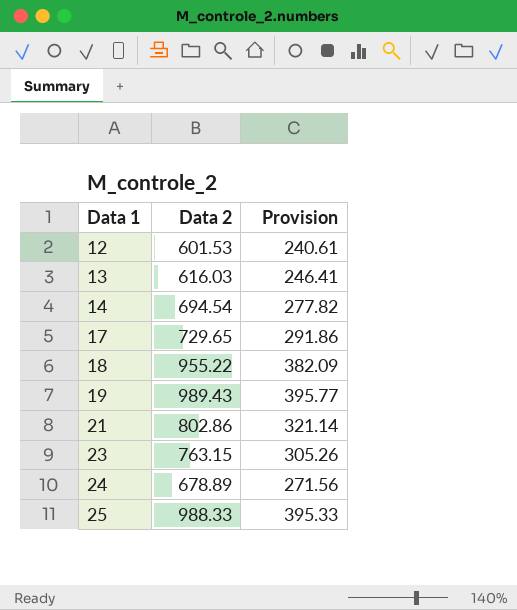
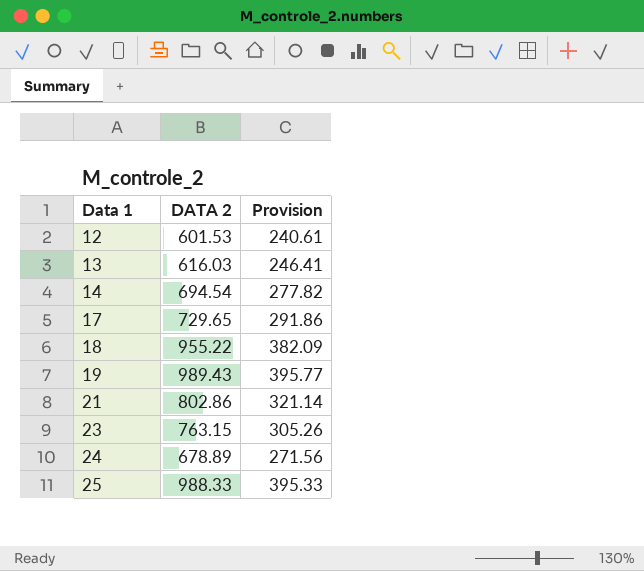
column name: Data 2 -> DATA 2

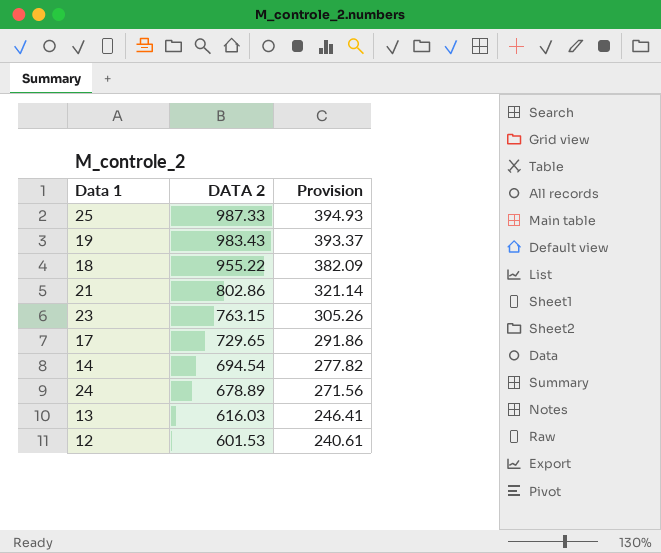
row order: Data 1 ascending -> DATA 2 descending
25 | DATA 2: 988.33 -> 987.33
25 | Provision: 395.33 -> 394.93
19 | DATA 2: 989.43 -> 983.43
19 | Provision: 395.77 -> 393.37

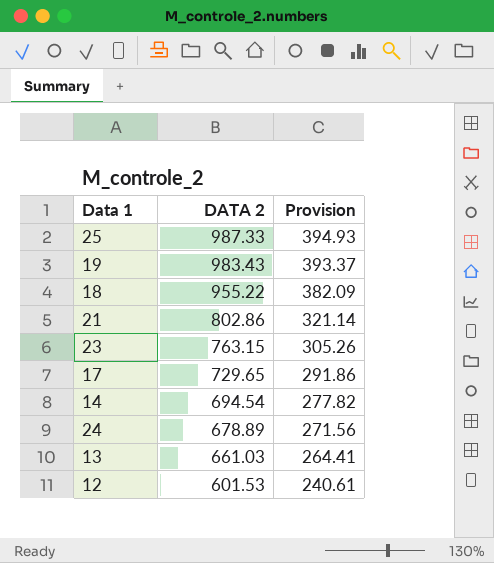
13 | DATA 2: 616.03 -> 661.03
13 | Provision: 246.41 -> 264.41

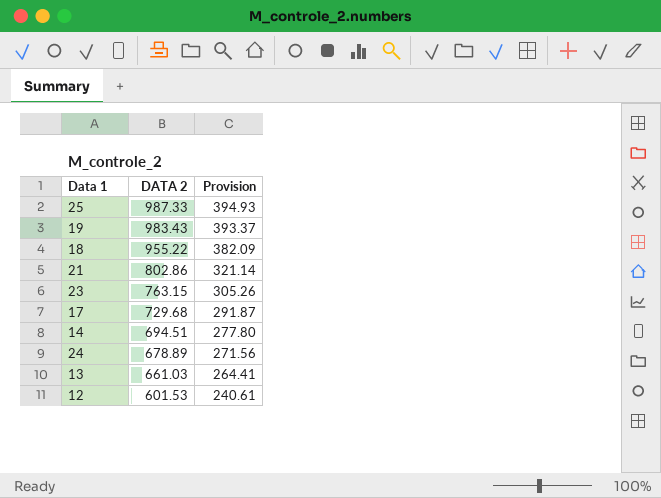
17 | DATA 2: 729.65 -> 729.68
17 | Provision: 291.86 -> 291.87
14 | DATA 2: 694.54 -> 694.51
14 | Provision: 277.82 -> 277.80

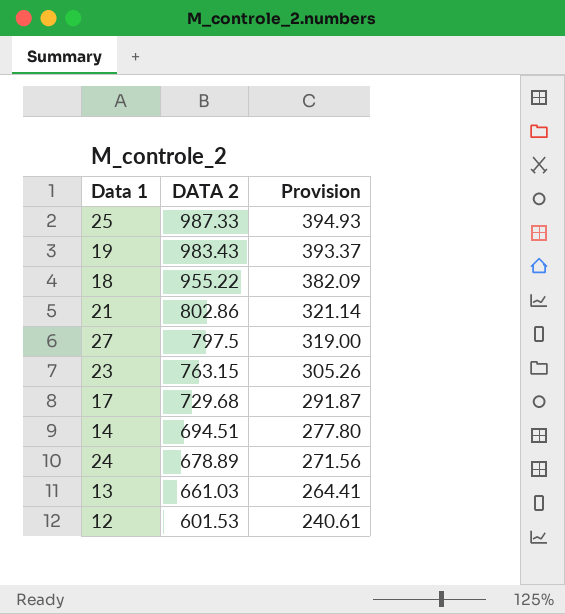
row 27: none -> 797.5 | 319.00

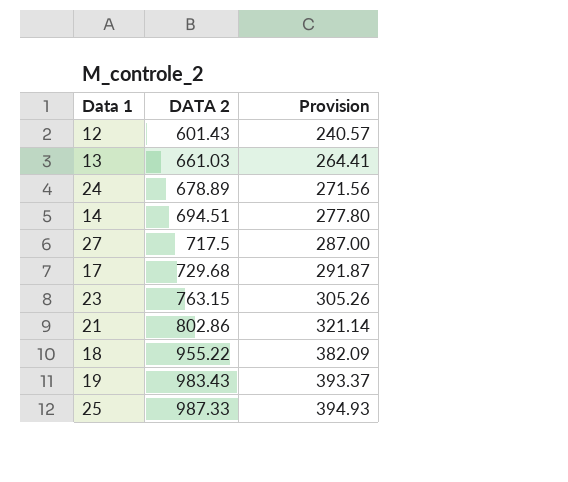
row order: DATA 2 descending -> DATA 2 ascending
12 | DATA 2: 601.53 -> 601.43
12 | Provision: 240.61 -> 240.57
27 | DATA 2: 797.5 -> 717.5
27 | Provision: 319.00 -> 287.00

